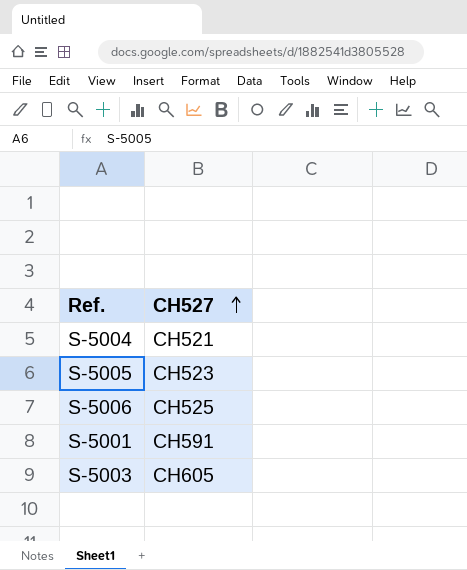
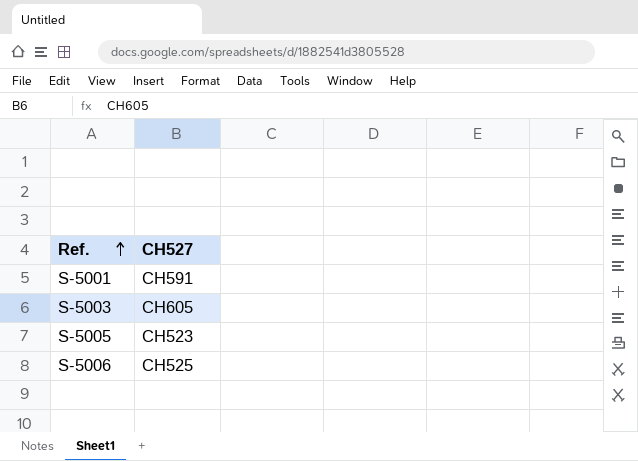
row order: CH527 ascending -> Ref. ascending
row S-5004: CH521 -> none

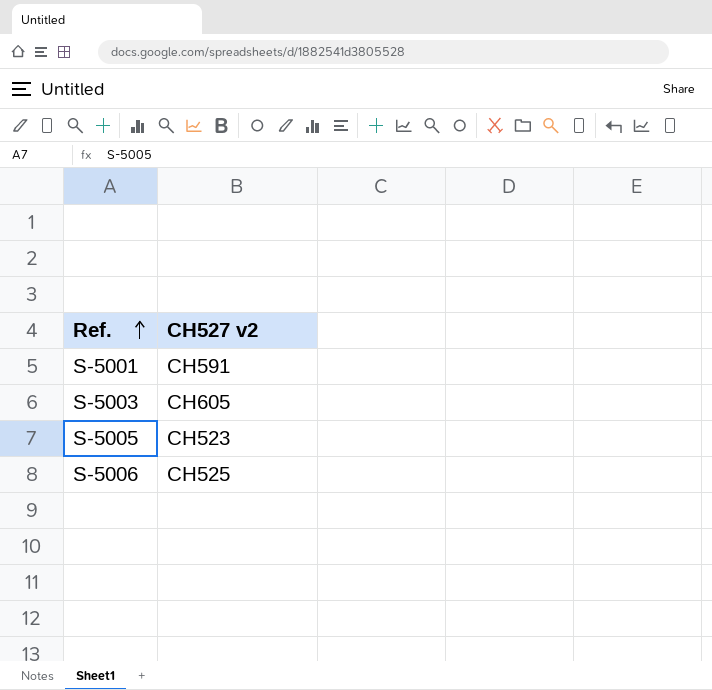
column name: CH527 -> CH527 v2

